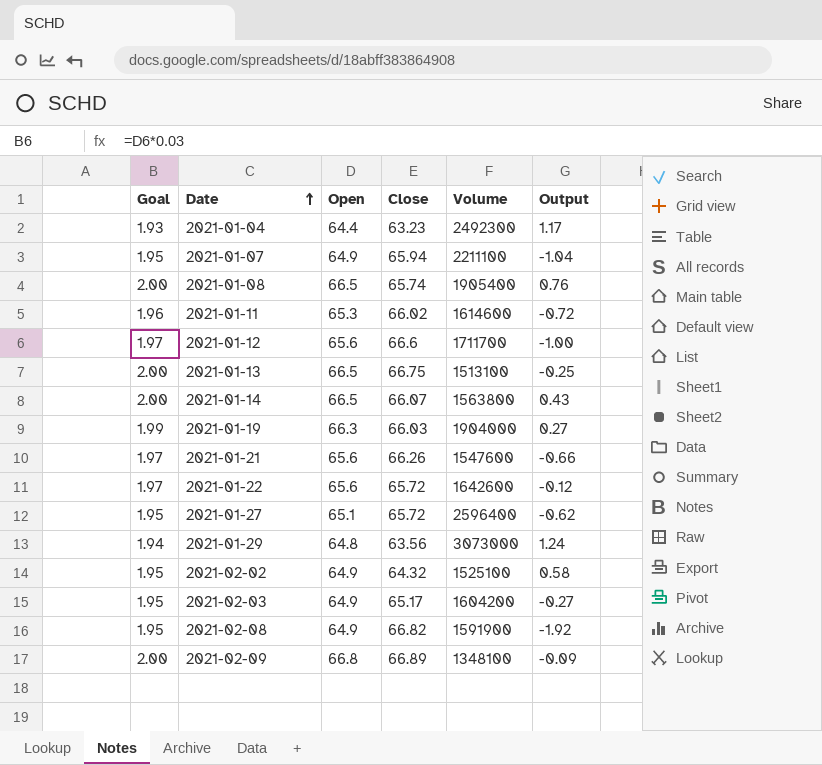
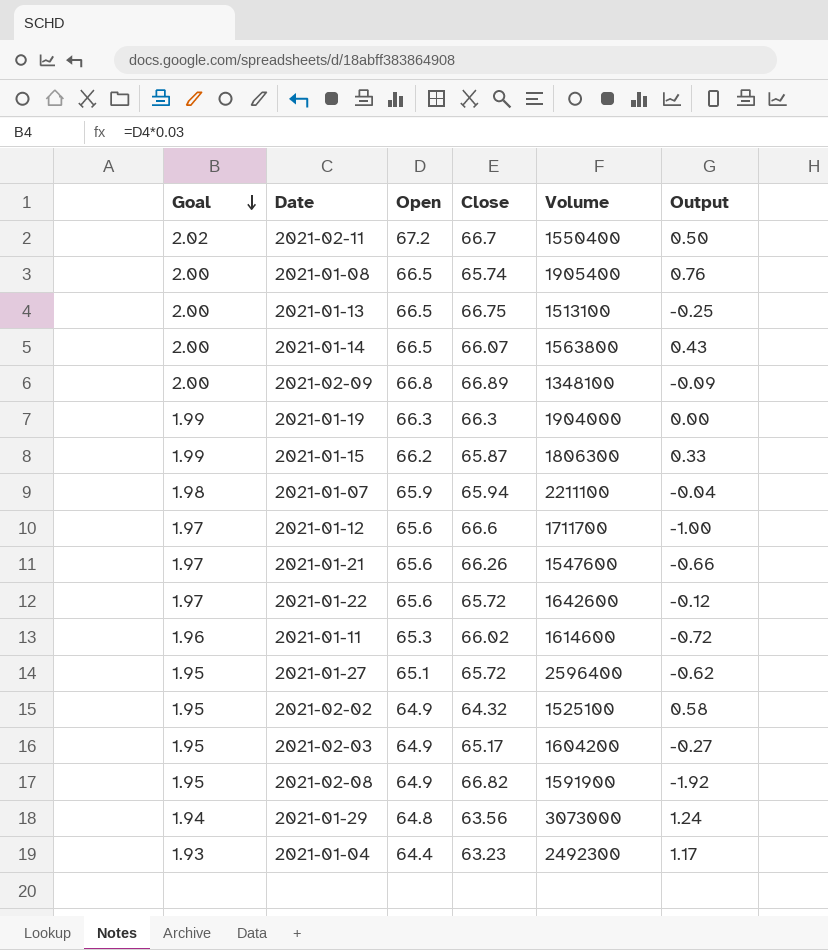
row order: Date ascending -> Goal descending
row 2021-02-11: none -> 2.02 | 67.2 | 66.7 | 1550400 | 0.50
2021-01-19 | Close: 66.03 -> 66.3
2021-01-19 | Output: 0.27 -> 0.00
row 2021-01-15: none -> 1.99 | 66.2 | 65.87 | 1806300 | 0.33
2021-01-07 | Goal: 1.95 -> 1.98
2021-01-07 | Open: 64.9 -> 65.9
2021-01-07 | Output: -1.04 -> -0.04

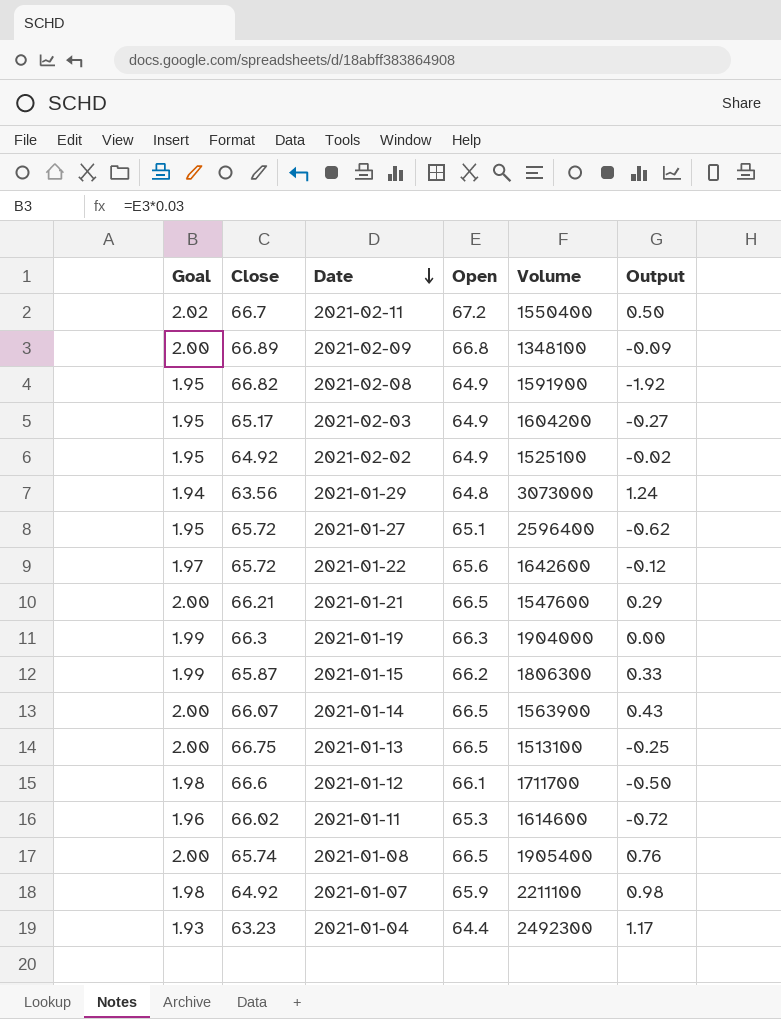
row order: Goal descending -> Date descending
column Close | position: 4 -> 2
2021-02-02 | Close: 64.32 -> 64.92
2021-02-02 | Output: 0.58 -> -0.02
2021-01-21 | Goal: 1.97 -> 2.00
2021-01-21 | Close: 66.26 -> 66.21
2021-01-21 | Open: 65.6 -> 66.5
2021-01-21 | Output: -0.66 -> 0.29
2021-01-14 | Volume: 1563800 -> 1563900
2021-01-12 | Goal: 1.97 -> 1.98
2021-01-12 | Open: 65.6 -> 66.1
2021-01-12 | Output: -1.00 -> -0.50
2021-01-07 | Close: 65.94 -> 64.92
2021-01-07 | Output: -0.04 -> 0.98

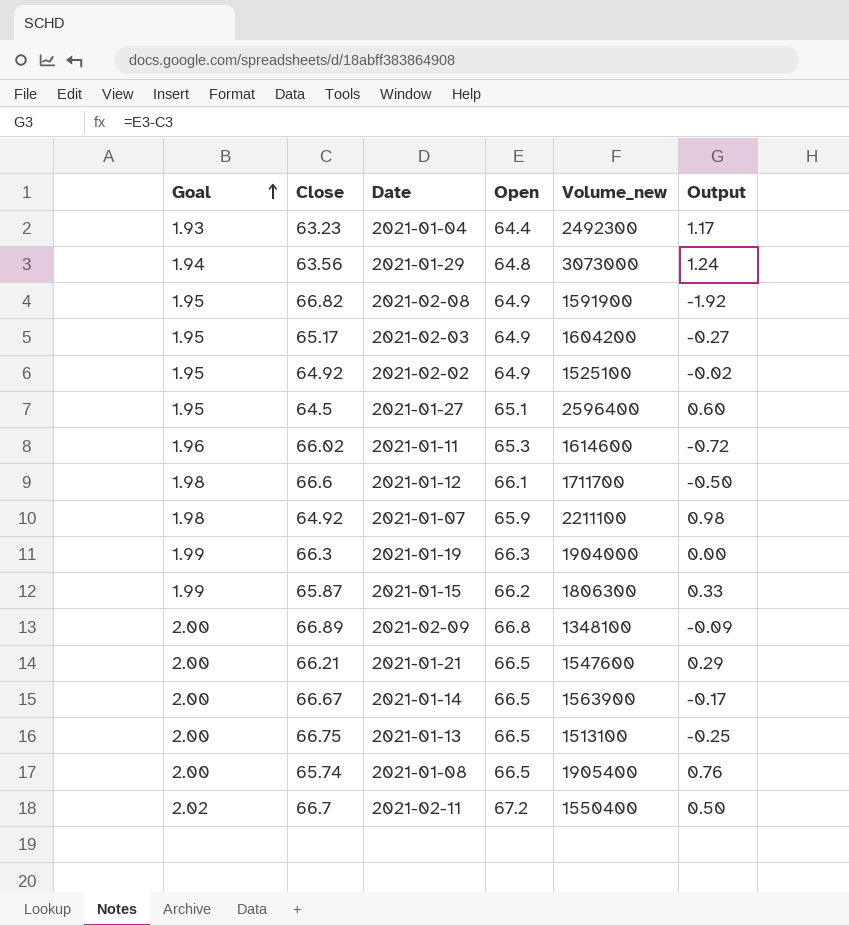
row order: Date descending -> Goal ascending
column name: Volume -> Volume_new
row 2021-01-22: 1.97 | 65.72 | 65.6 | 1642600 | -0.12 -> none
2021-01-27 | Close: 65.72 -> 64.5
2021-01-27 | Output: -0.62 -> 0.60
2021-01-14 | Close: 66.07 -> 66.67
2021-01-14 | Output: 0.43 -> -0.17

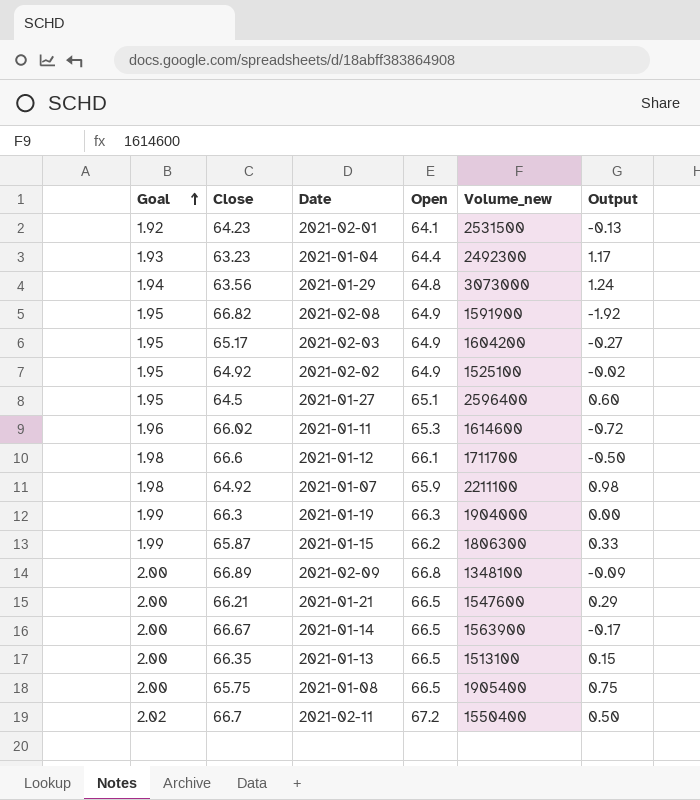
row 2021-02-01: none -> 1.92 | 64.23 | 64.1 | 2531500 | -0.13
2021-01-13 | Close: 66.75 -> 66.35
2021-01-13 | Output: -0.25 -> 0.15
2021-01-08 | Close: 65.74 -> 65.75
2021-01-08 | Output: 0.76 -> 0.75

